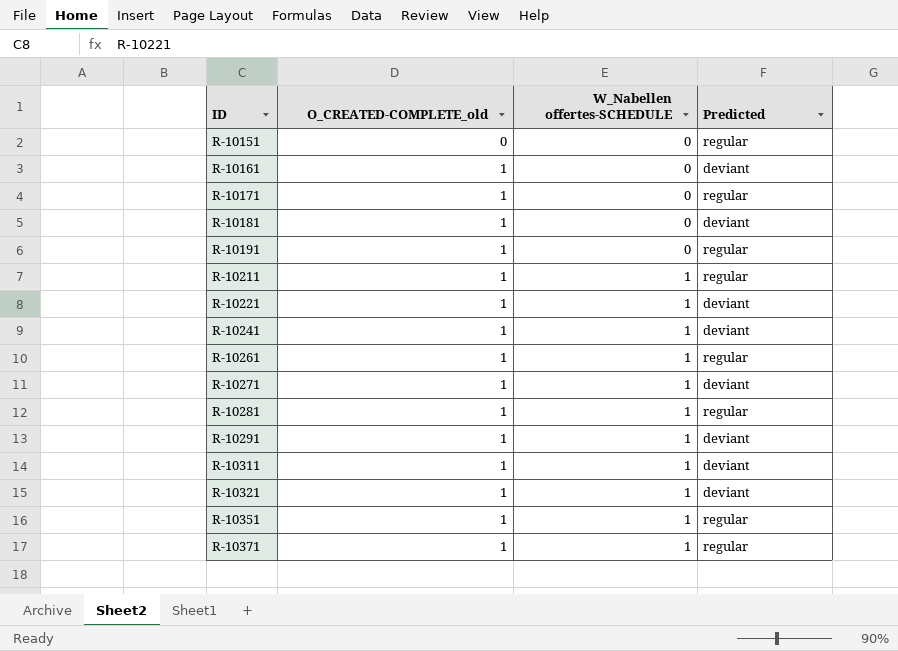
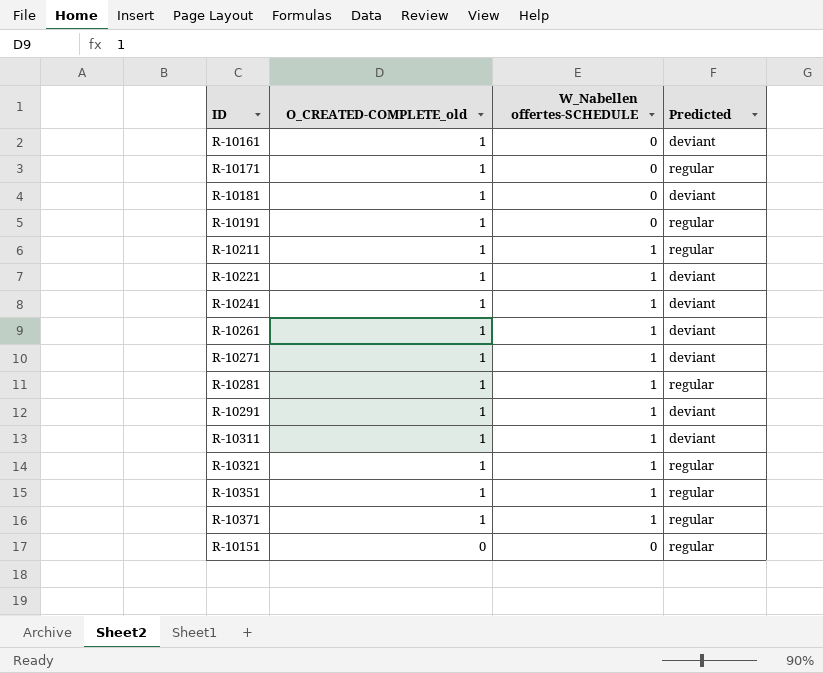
row order: ID ascending -> O_CREATED-COMPLETE_old descending
R-10261 | Predicted: regular -> deviant
R-10321 | Predicted: deviant -> regular

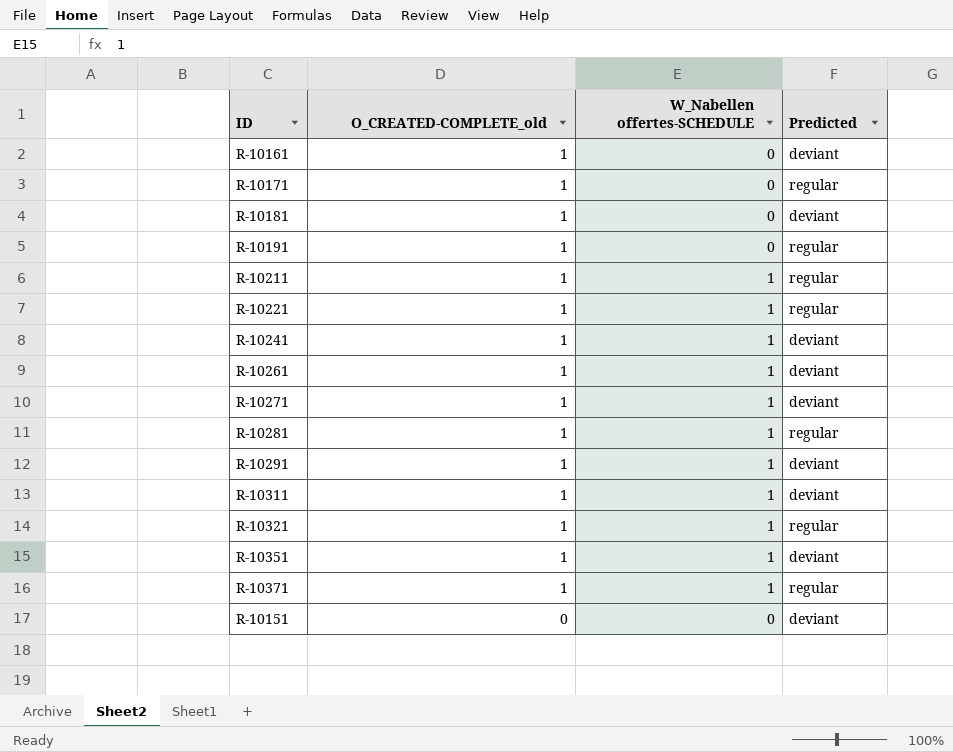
R-10221 | Predicted: deviant -> regular
R-10351 | Predicted: regular -> deviant
R-10151 | Predicted: regular -> deviant

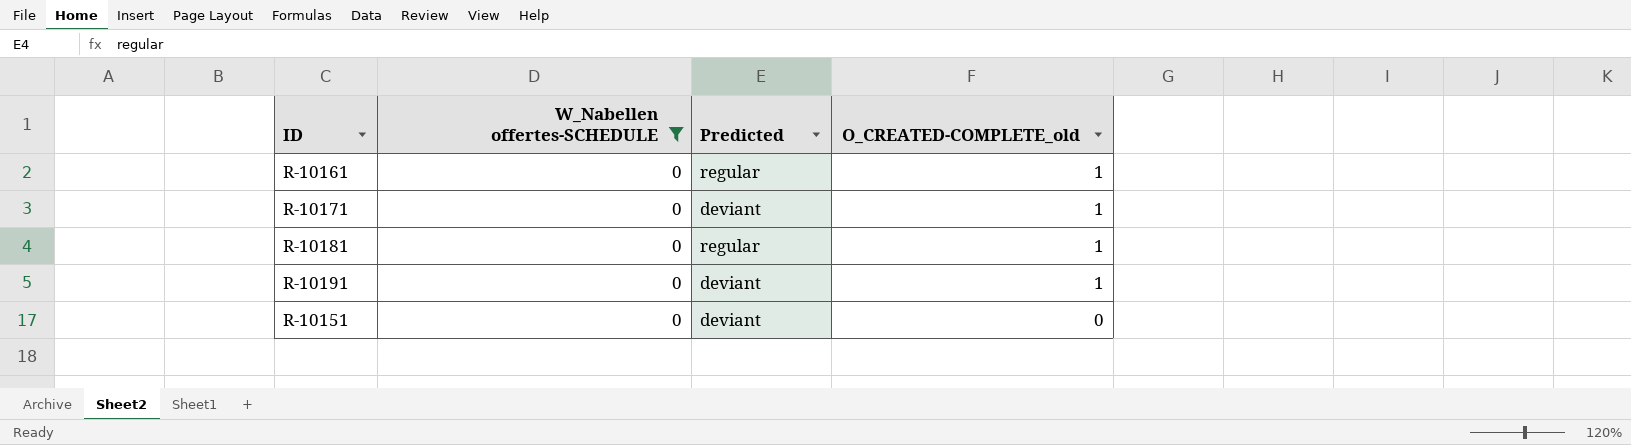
filter: none -> W_Nabellen offertes-SCHEDULE = 0
column O_CREATED-COMPLETE_old | position: 2 -> 4
R-10161 | Predicted: deviant -> regular
R-10171 | Predicted: regular -> deviant
R-10181 | Predicted: deviant -> regular
R-10191 | Predicted: regular -> deviant

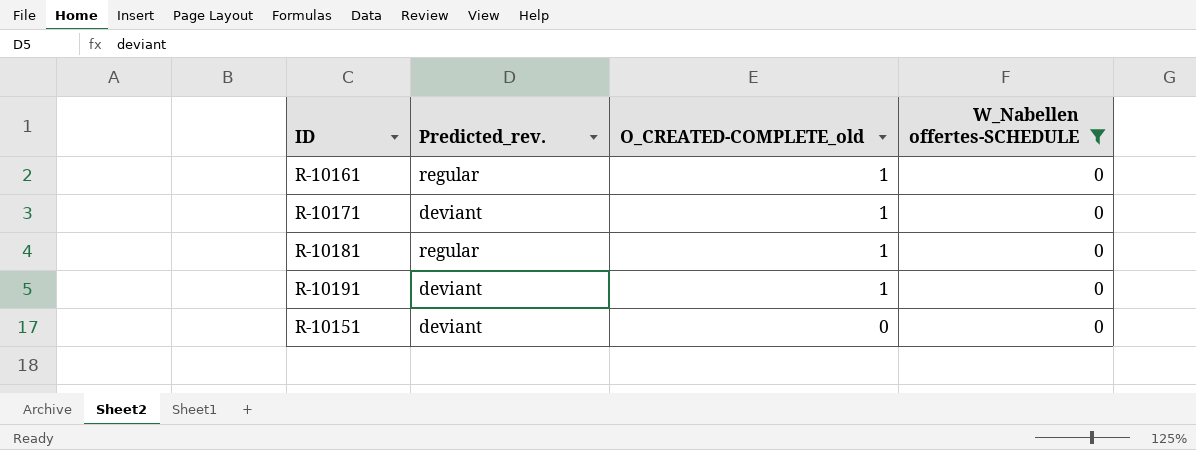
column name: Predicted -> Predicted_rev.
column W_Nabellen offertes-SCHEDULE | position: 2 -> 4

